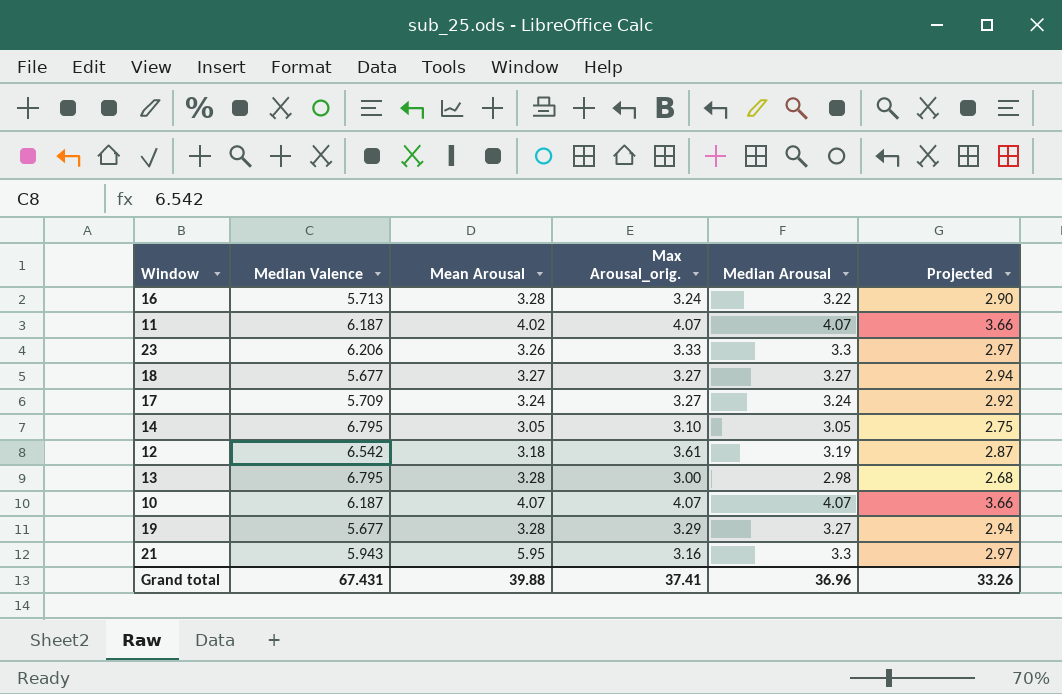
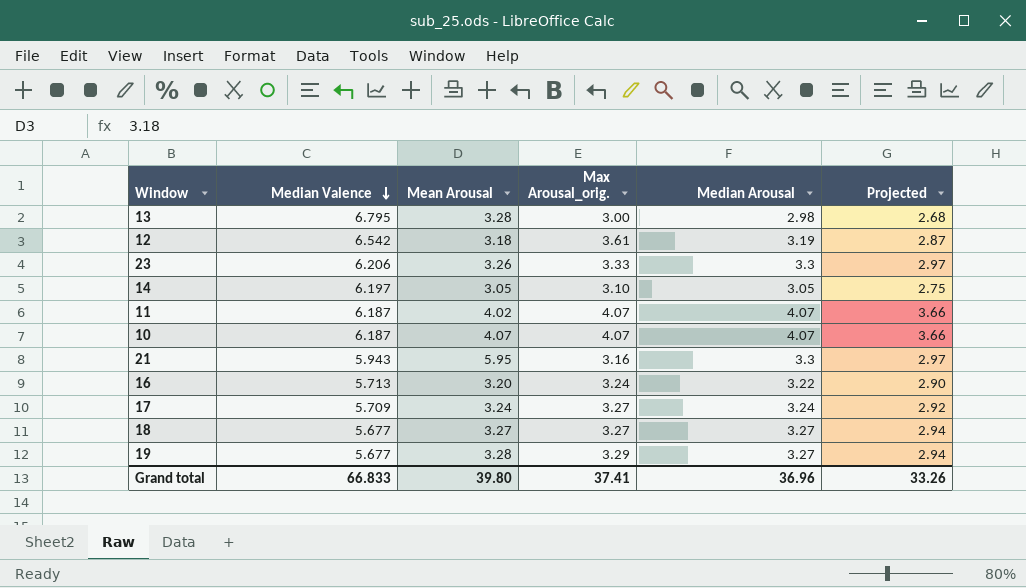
row order: none -> Median Valence descending
14 | Median Valence: 6.795 -> 6.197
16 | Mean Arousal: 3.28 -> 3.20
Grand total | Median Valence: 67.431 -> 66.833
Grand total | Mean Arousal: 39.88 -> 39.80

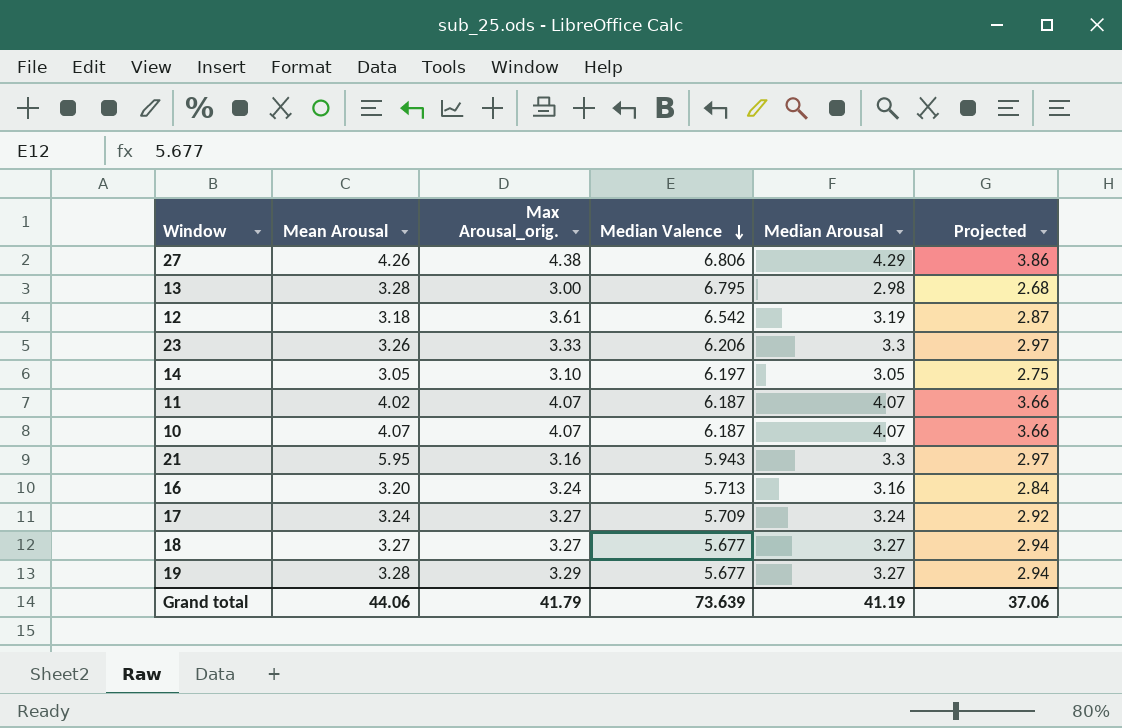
column Median Valence | position: 2 -> 4
row 27: none -> 4.26 | 4.38 | 6.806 | 4.29 | 3.86
16 | Median Arousal: 3.22 -> 3.16
16 | Projected: 2.90 -> 2.84
Grand total | Mean Arousal: 39.80 -> 44.06
Grand total | Max Arousal_orig.: 37.41 -> 41.79
Grand total | Median Valence: 66.833 -> 73.639
Grand total | Median Arousal: 36.96 -> 41.19
Grand total | Projected: 33.26 -> 37.06

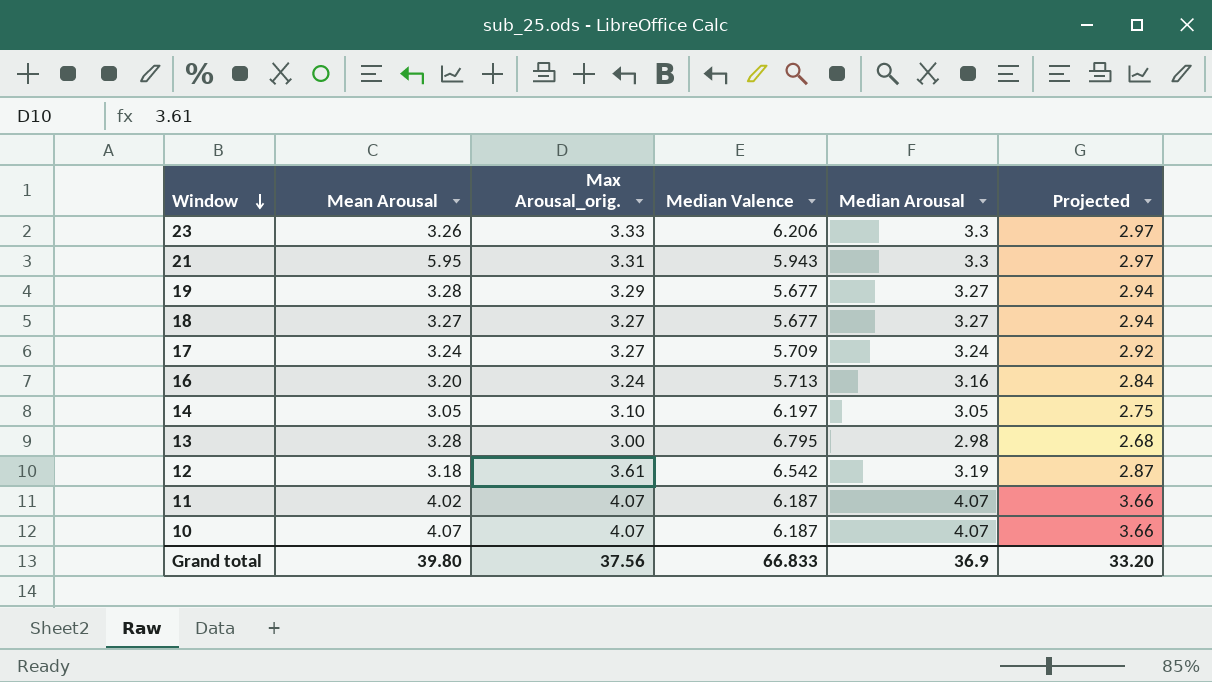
row order: Median Valence descending -> Window descending
row 27: 4.26 | 4.38 | 6.806 | 4.29 | 3.86 -> none
21 | Max Arousal_orig.: 3.16 -> 3.31
Grand total | Mean Arousal: 44.06 -> 39.80
Grand total | Max Arousal_orig.: 41.79 -> 37.56
Grand total | Median Valence: 73.639 -> 66.833
Grand total | Median Arousal: 41.19 -> 36.9
Grand total | Projected: 37.06 -> 33.20

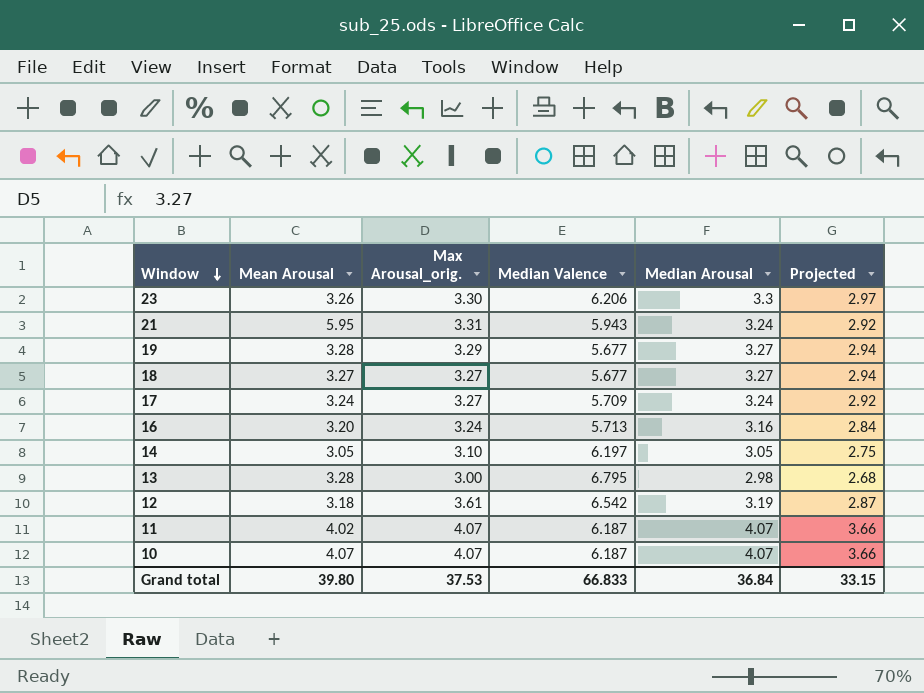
23 | Max Arousal_orig.: 3.33 -> 3.30
21 | Median Arousal: 3.3 -> 3.24
21 | Projected: 2.97 -> 2.92
Grand total | Max Arousal_orig.: 37.56 -> 37.53
Grand total | Median Arousal: 36.9 -> 36.84
Grand total | Projected: 33.20 -> 33.15

